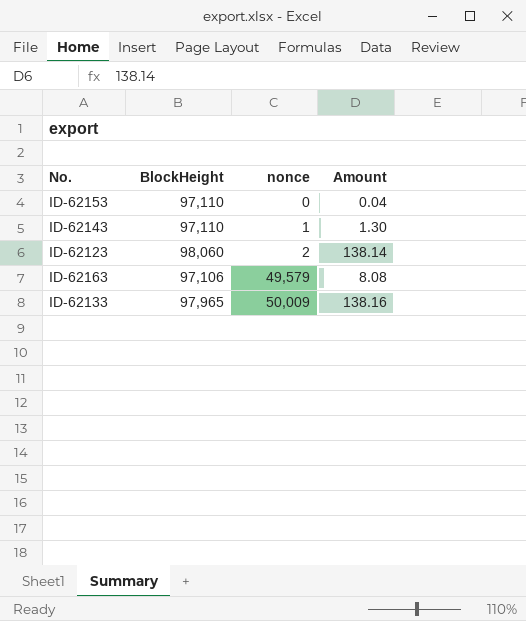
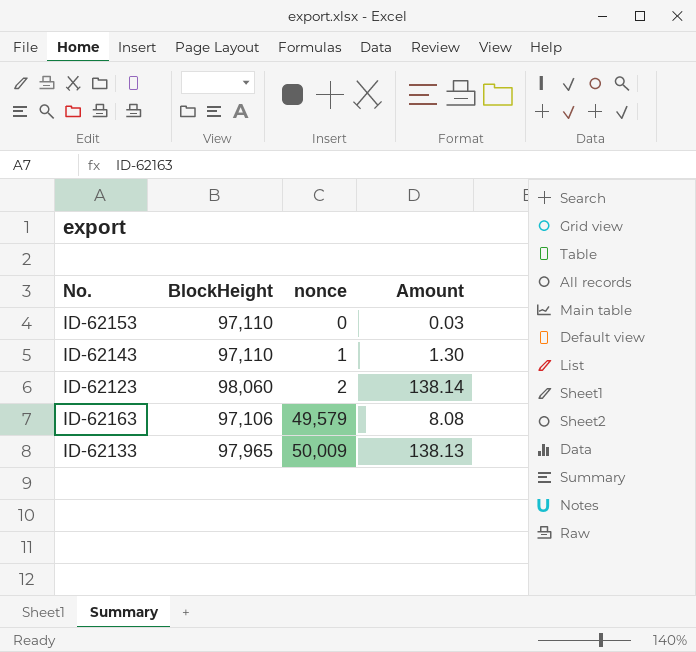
ID-62153 | Amount: 0.04 -> 0.03
ID-62133 | Amount: 138.16 -> 138.13

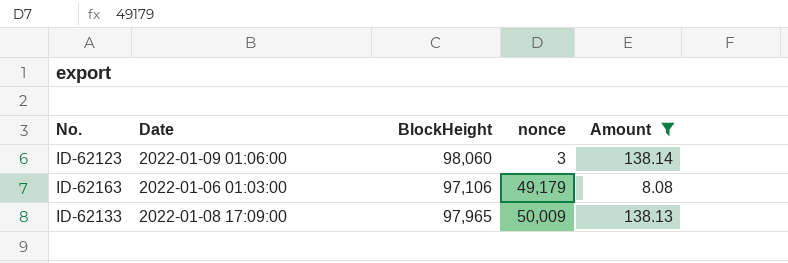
filter: none -> Amount >= 8.08
column Date | position: none -> 2
ID-62123 | nonce: 2 -> 3
ID-62163 | nonce: 49,579 -> 49,179

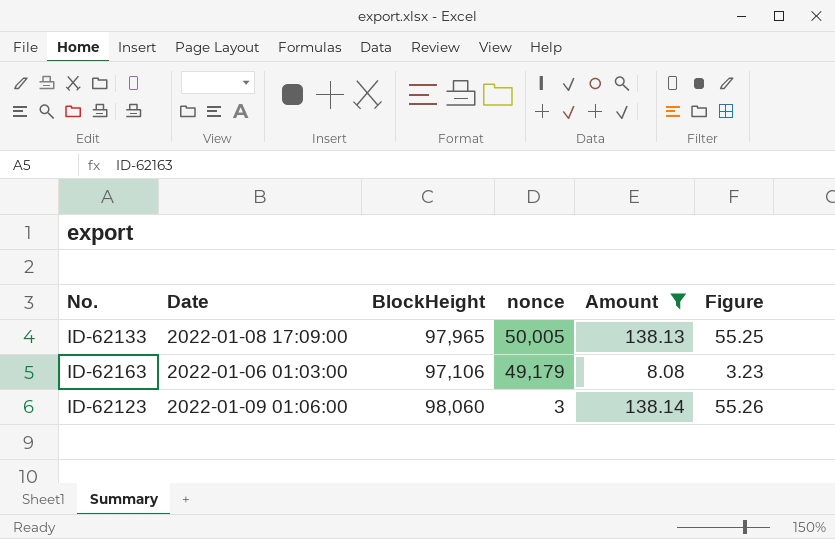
row order: nonce ascending -> nonce descending
column Figure | formula: none -> [Amount] * 0.4
ID-62133 | nonce: 50,009 -> 50,005

